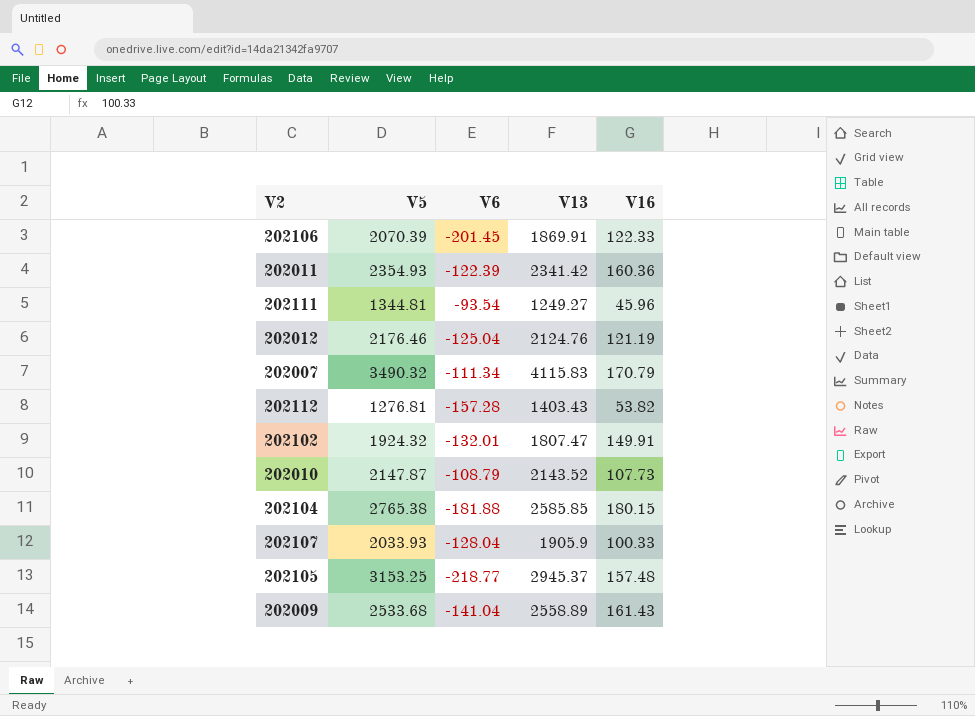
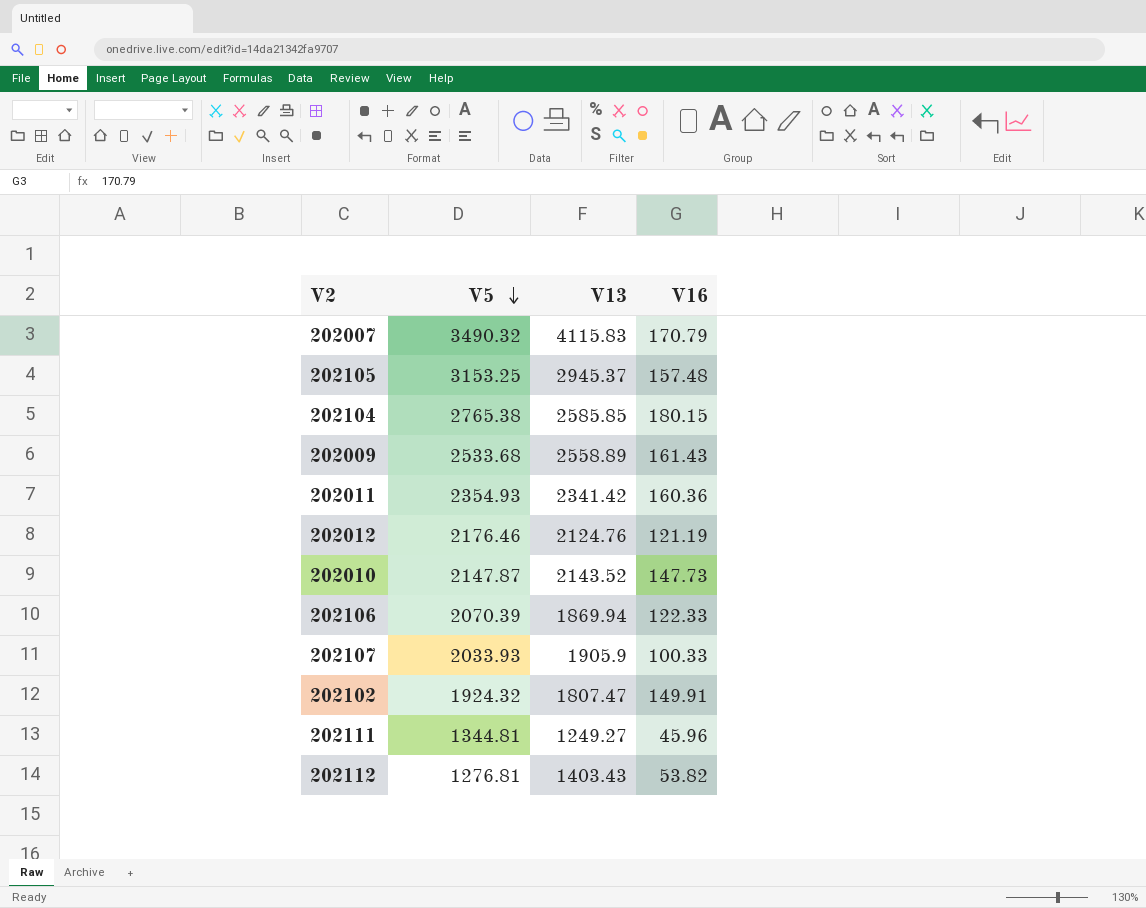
row order: none -> V5 descending
column V6 | position: 3 -> none
202010 | V16: 107.73 -> 147.73
202106 | V13: 1869.91 -> 1869.94

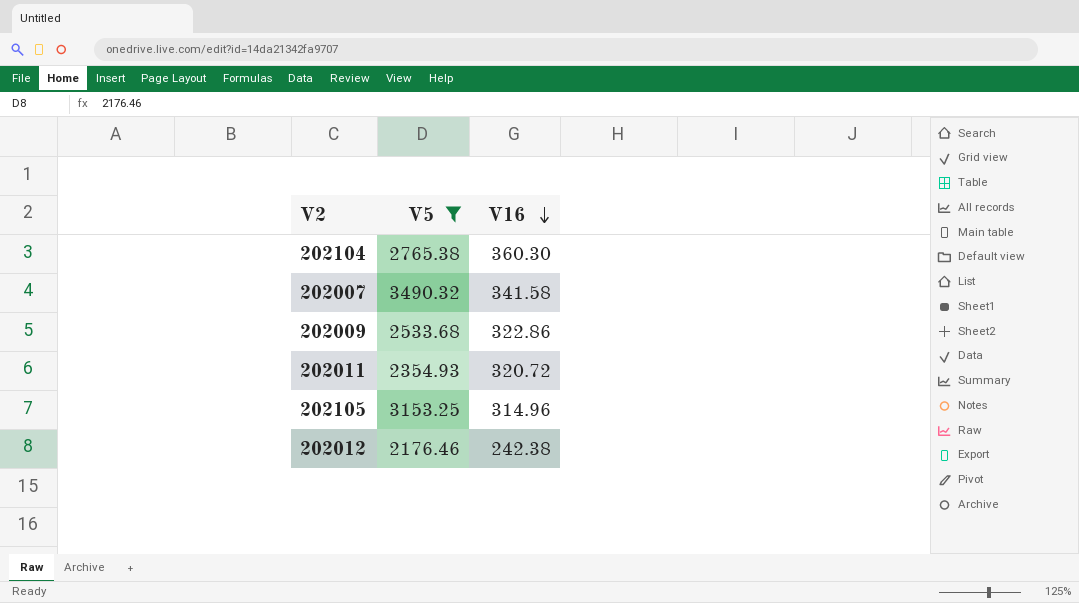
filter: none -> V5 >= 2176.46
row order: V5 descending -> V16 descending
column V13 | position: 3 -> none
202104 | V16: 180.15 -> 360.30
202007 | V16: 170.79 -> 341.58
202009 | V16: 161.43 -> 322.86
202011 | V16: 160.36 -> 320.72
202105 | V16: 157.48 -> 314.96
202012 | V16: 121.19 -> 242.38

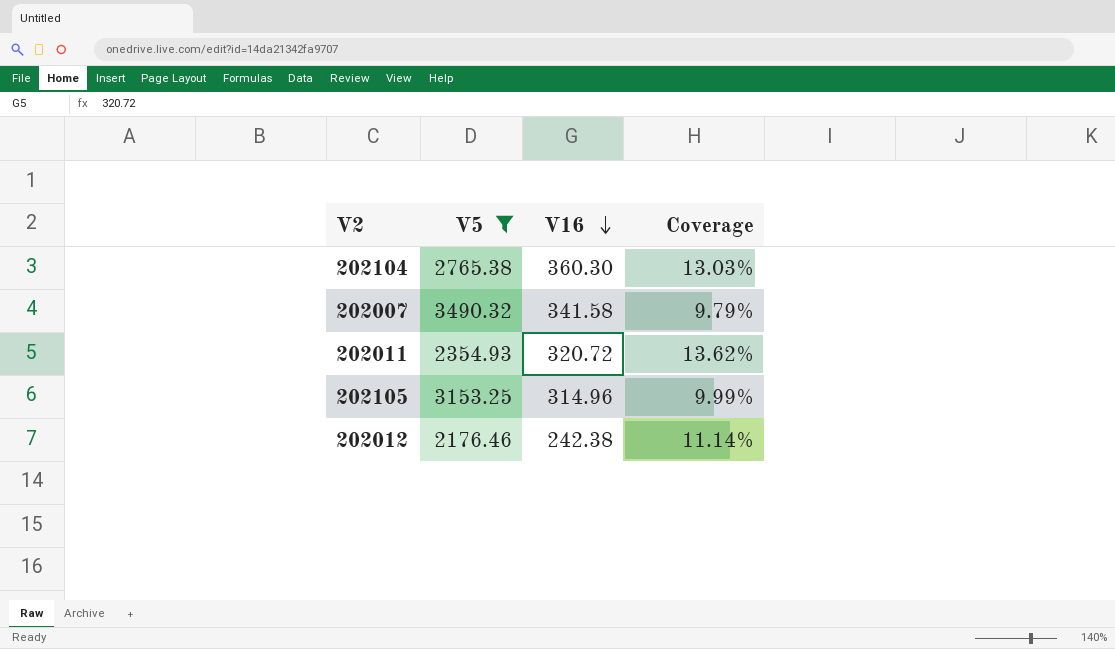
column Coverage | formula: none -> [V16] / [V5]
row 202009: 2533.68 | 322.86 -> none

